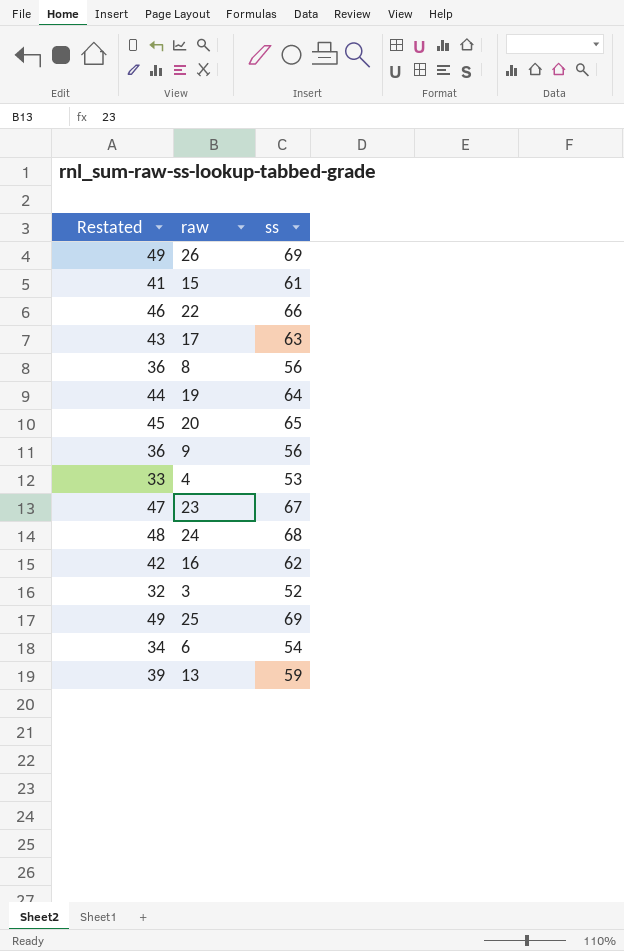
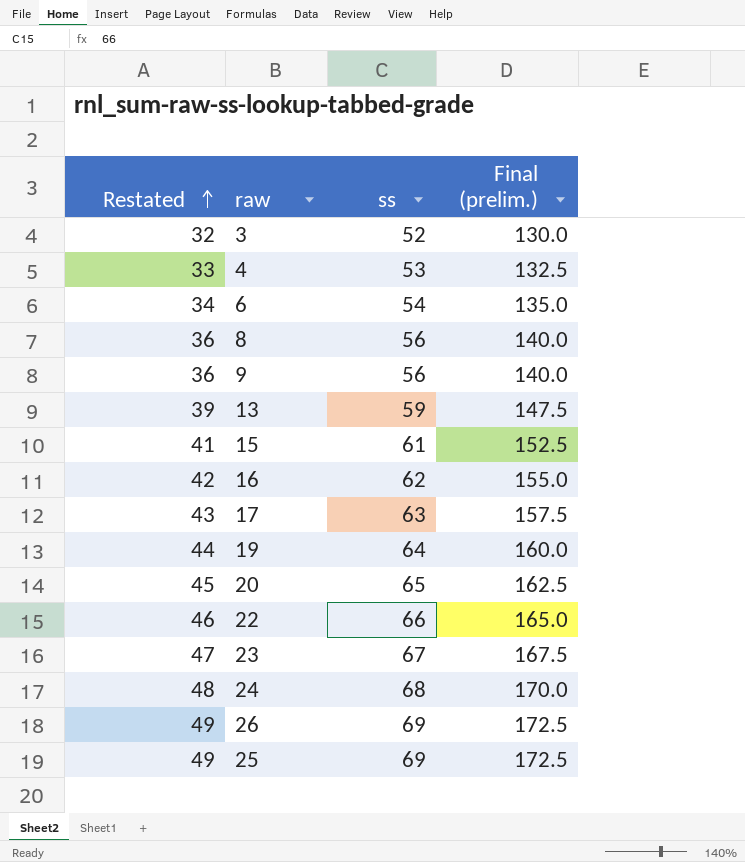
row order: none -> Restated ascending
column Final (prelim.) | formula: none -> [ss] * 2.5

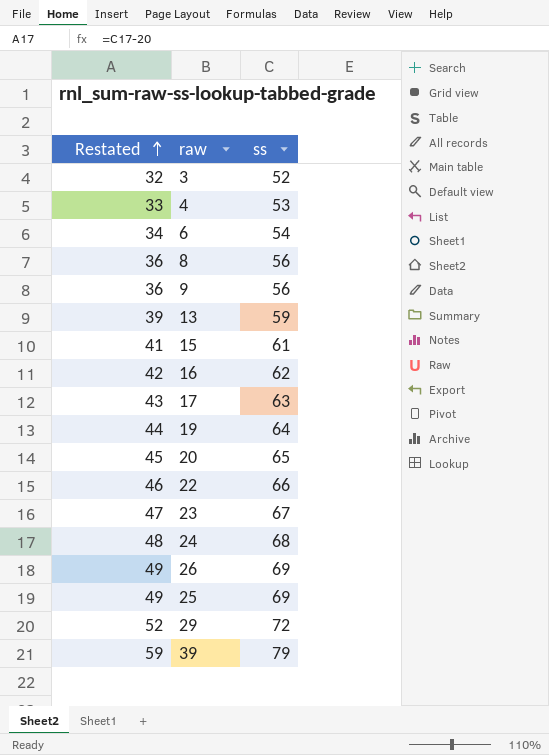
column Final (prelim.) | formula: [ss] * 2.5 -> none
row 29: none -> 52 | 72
row 39: none -> 59 | 79

